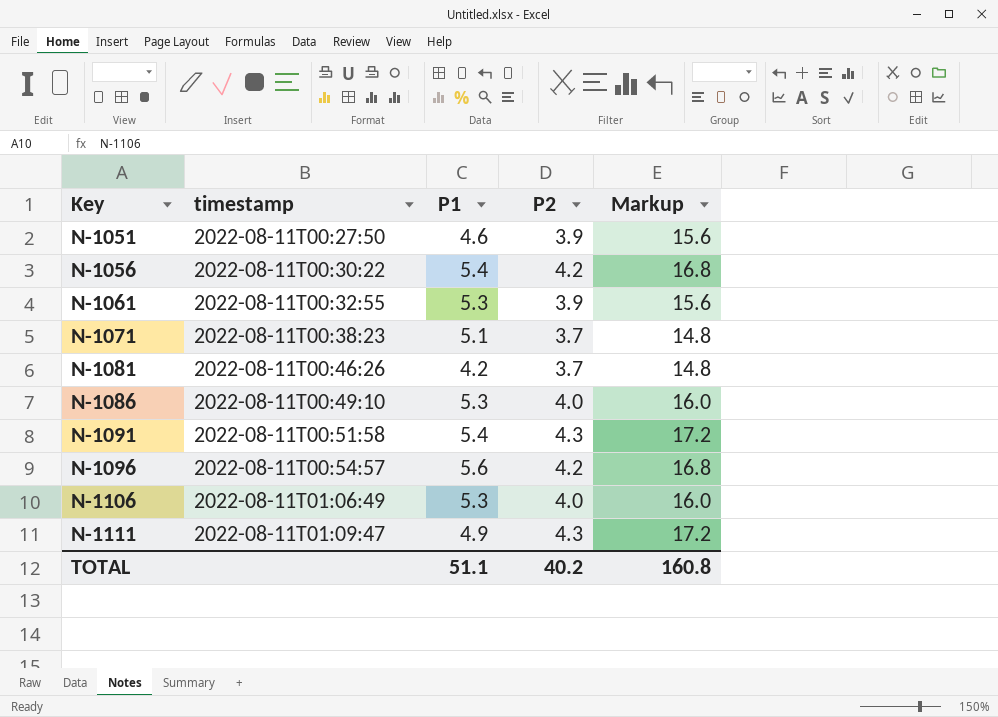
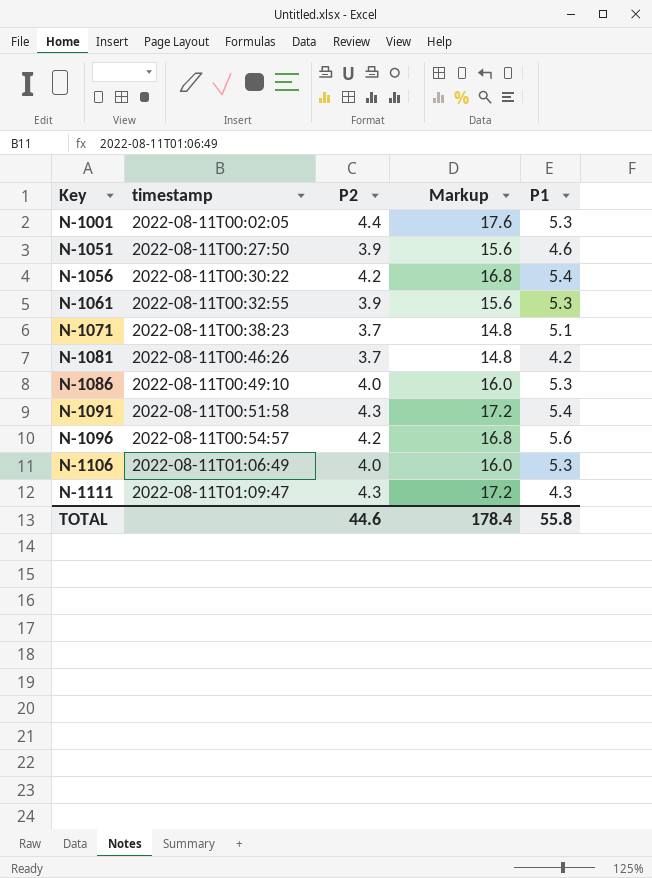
column P1 | position: 3 -> 5
row N-1001: none -> 2022-08-11T00:02:05 | 4.4 | 17.6 | 5.3
N-1111 | P1: 4.9 -> 4.3
TOTAL | P2: 40.2 -> 44.6
TOTAL | Markup: 160.8 -> 178.4
TOTAL | P1: 51.1 -> 55.8

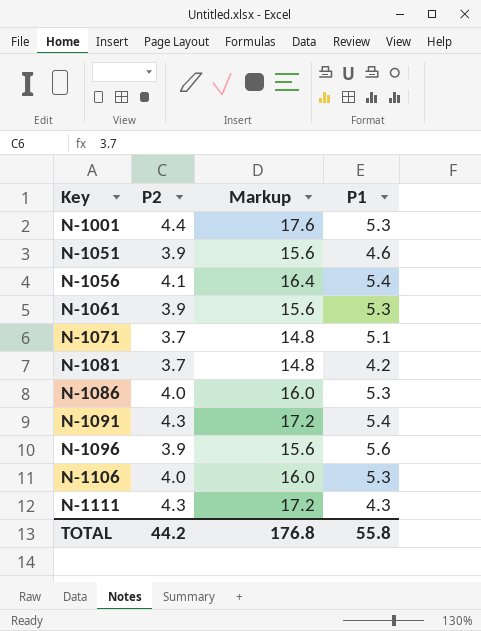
column timestamp | position: 2 -> none
N-1056 | P2: 4.2 -> 4.1
N-1056 | Markup: 16.8 -> 16.4
N-1096 | P2: 4.2 -> 3.9
N-1096 | Markup: 16.8 -> 15.6
TOTAL | P2: 44.6 -> 44.2
TOTAL | Markup: 178.4 -> 176.8

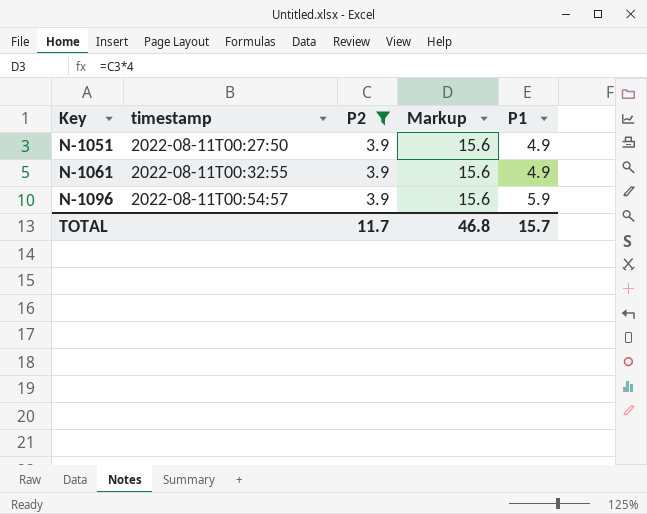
filter: none -> P2 = 3.9
column timestamp | position: none -> 2
N-1051 | P1: 4.6 -> 4.9
N-1061 | P1: 5.3 -> 4.9
N-1096 | P1: 5.6 -> 5.9
TOTAL | P2: 44.2 -> 11.7
TOTAL | Markup: 176.8 -> 46.8
TOTAL | P1: 55.8 -> 15.7

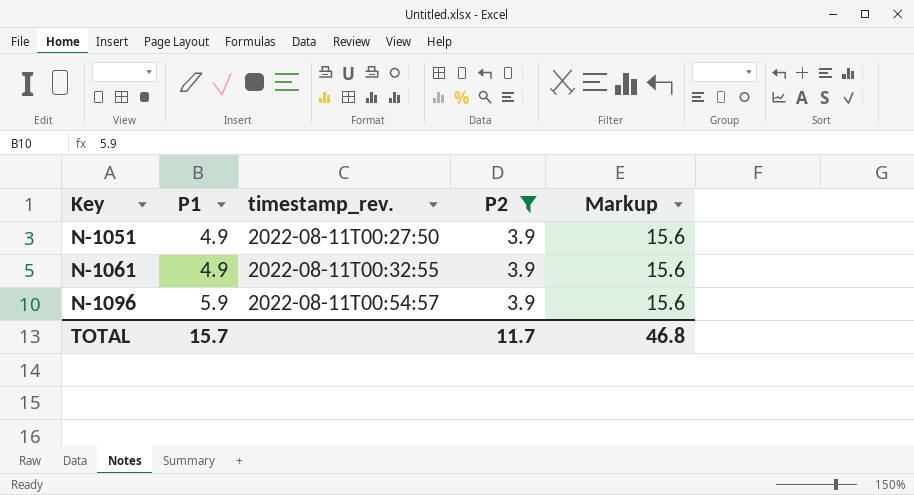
column P1 | position: 5 -> 2
column name: timestamp -> timestamp_rev.

